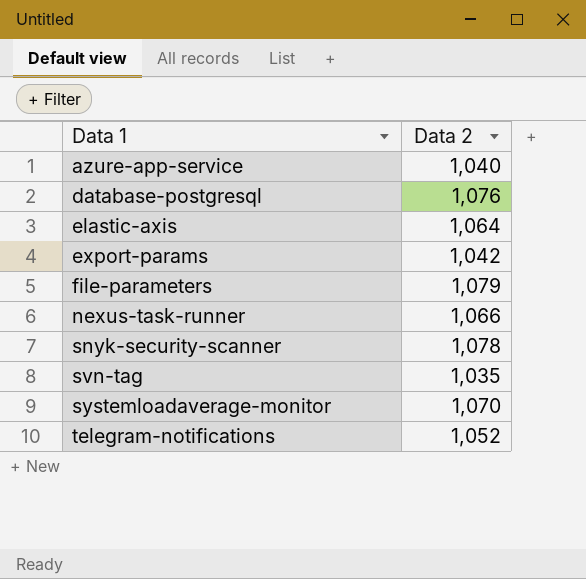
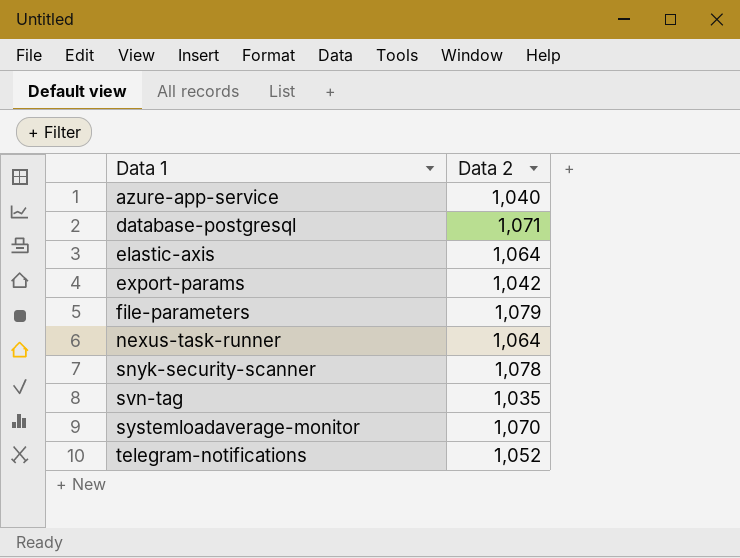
database-postgresql | Data 2: 1,076 -> 1,071
nexus-task-runner | Data 2: 1,066 -> 1,064

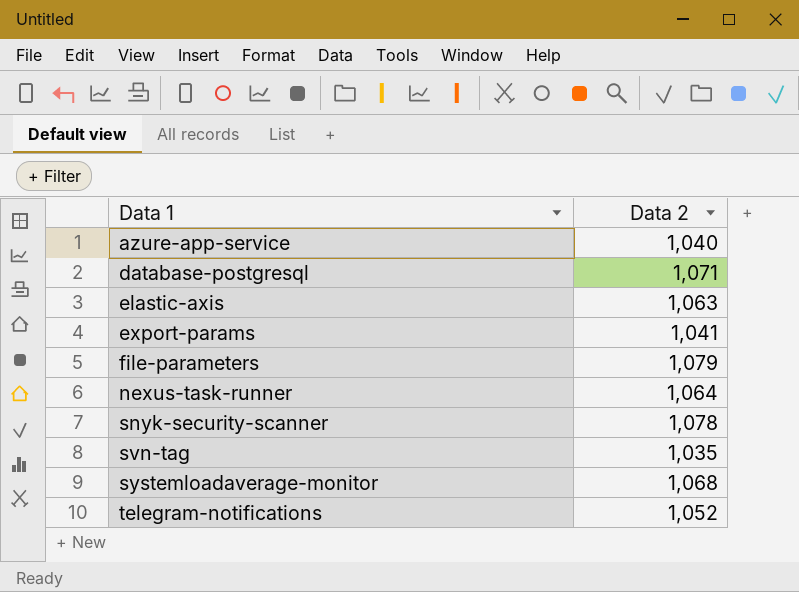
elastic-axis | Data 2: 1,064 -> 1,063
export-params | Data 2: 1,042 -> 1,041
systemloadaverage-monitor | Data 2: 1,070 -> 1,068

